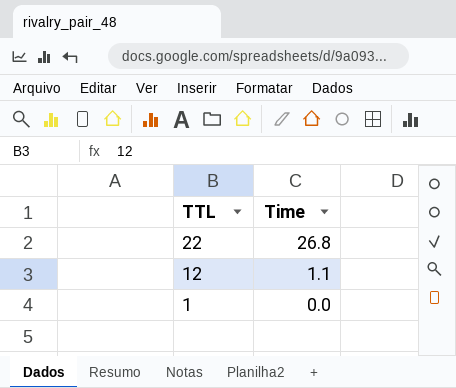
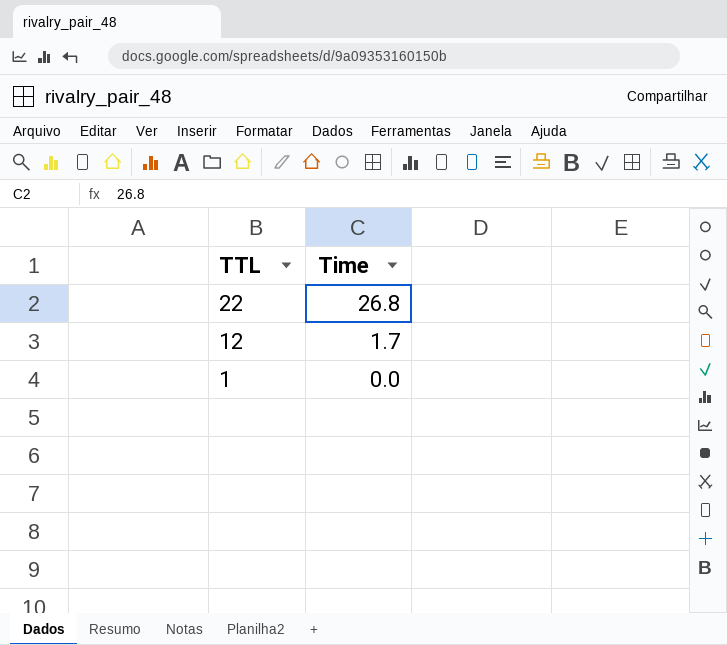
12 | Time: 1.1 -> 1.7

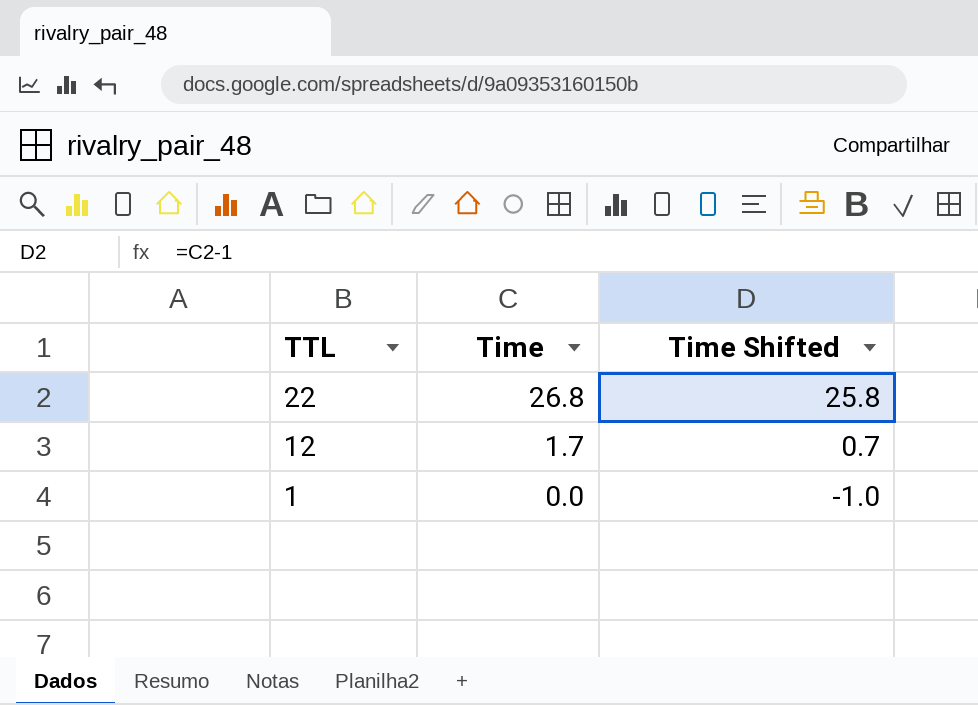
column Time Shifted | formula: none -> [Time] - 1

